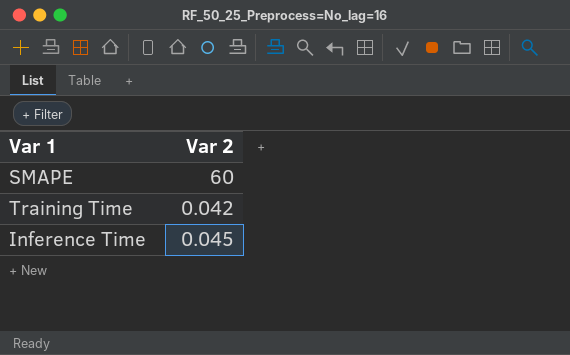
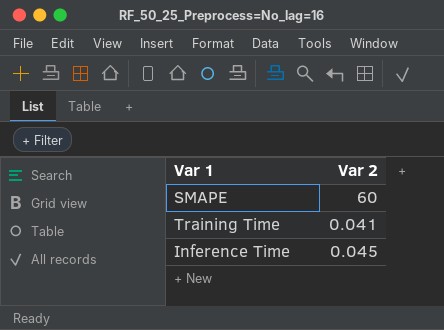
Training Time | Var 2: 0.042 -> 0.041

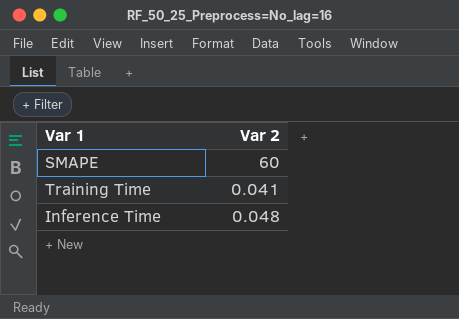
Inference Time | Var 2: 0.045 -> 0.048

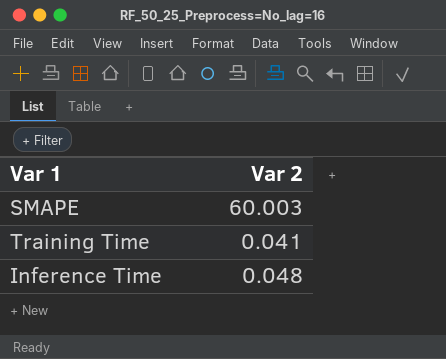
SMAPE | Var 2: 60 -> 60.003

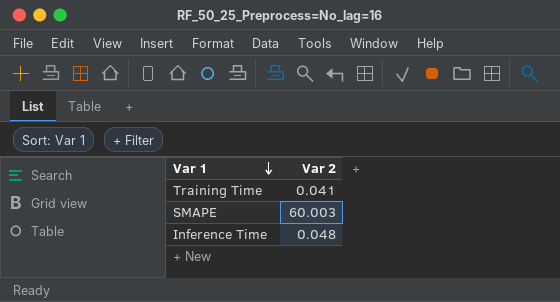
row order: none -> Var 1 descending

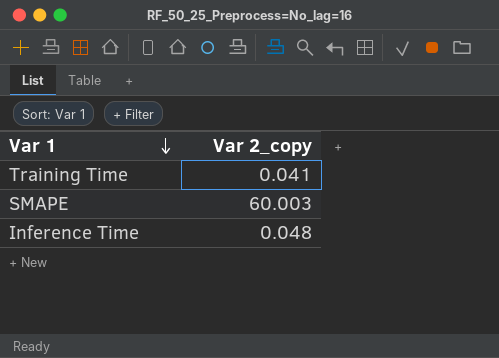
column name: Var 2 -> Var 2_copy

